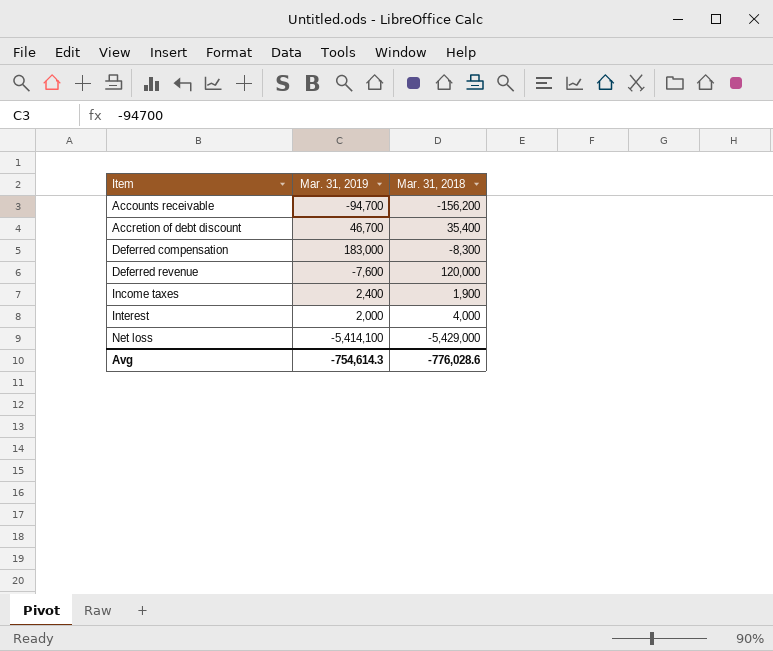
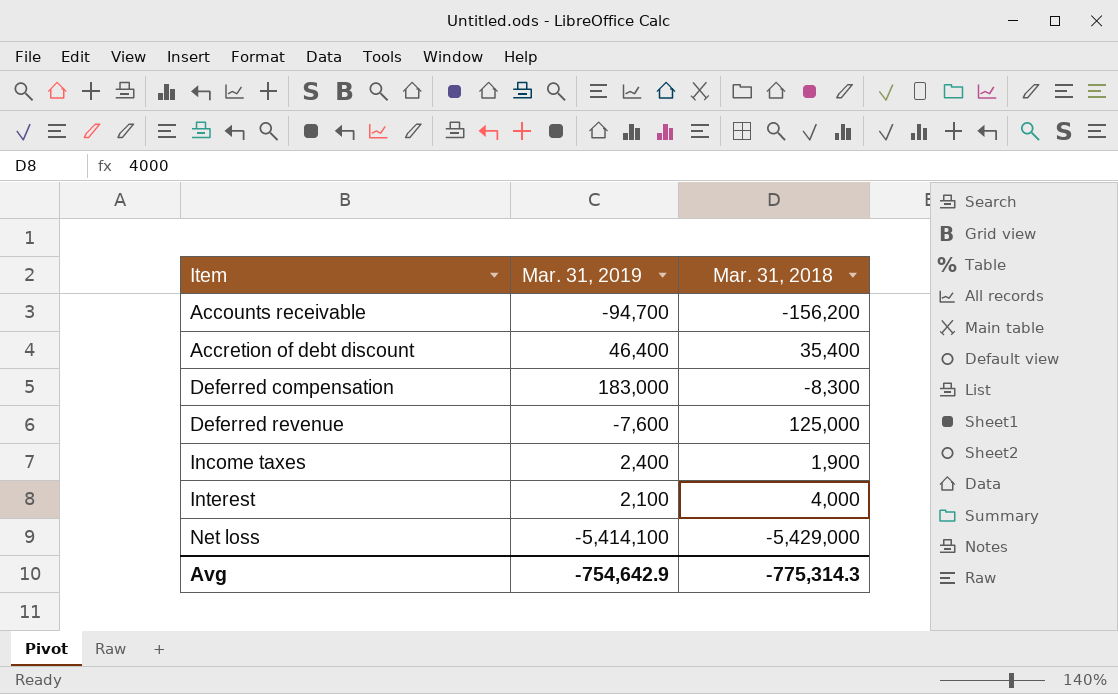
Accretion of debt discount | Mar. 31, 2019: 46,700 -> 46,400
Deferred revenue | Mar. 31, 2018: 120,000 -> 125,000
Interest | Mar. 31, 2019: 2,000 -> 2,100
Avg | Mar. 31, 2019: -754,614.3 -> -754,642.9
Avg | Mar. 31, 2018: -776,028.6 -> -775,314.3

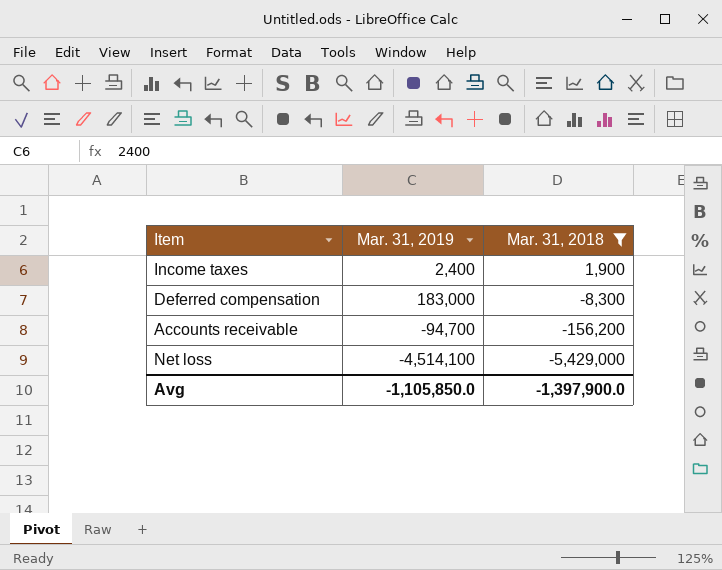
filter: none -> Mar. 31, 2018 <= 1,900
row order: Item ascending -> Mar. 31, 2018 descending
Net loss | Mar. 31, 2019: -5,414,100 -> -4,514,100
Avg | Mar. 31, 2019: -754,642.9 -> -1,105,850.0
Avg | Mar. 31, 2018: -775,314.3 -> -1,397,900.0

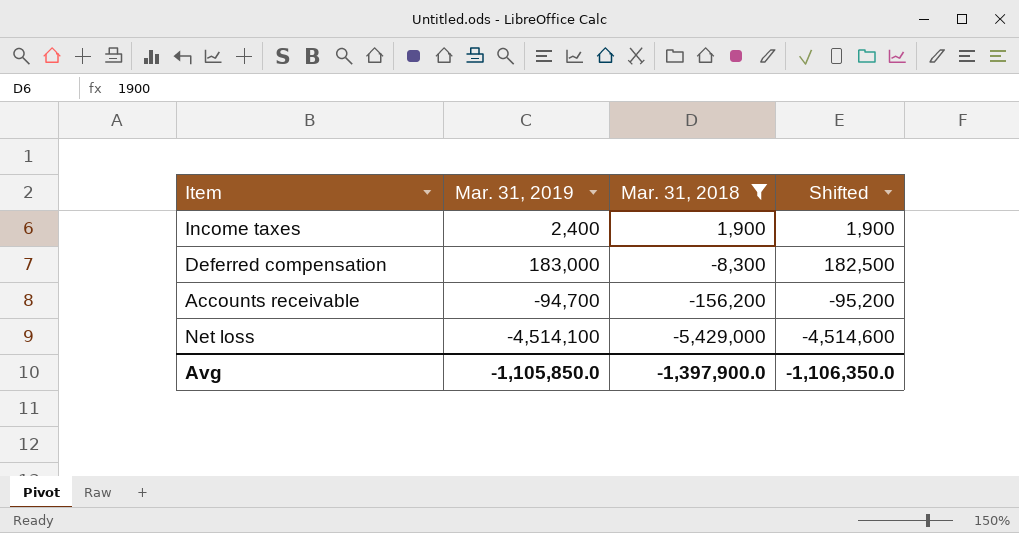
column Shifted | formula: none -> [Mar. 31, 2019] - 500

